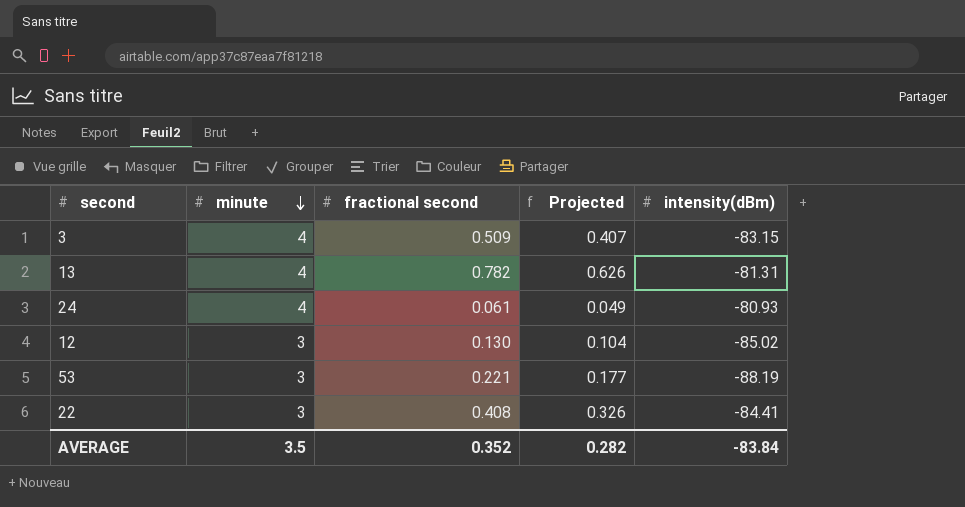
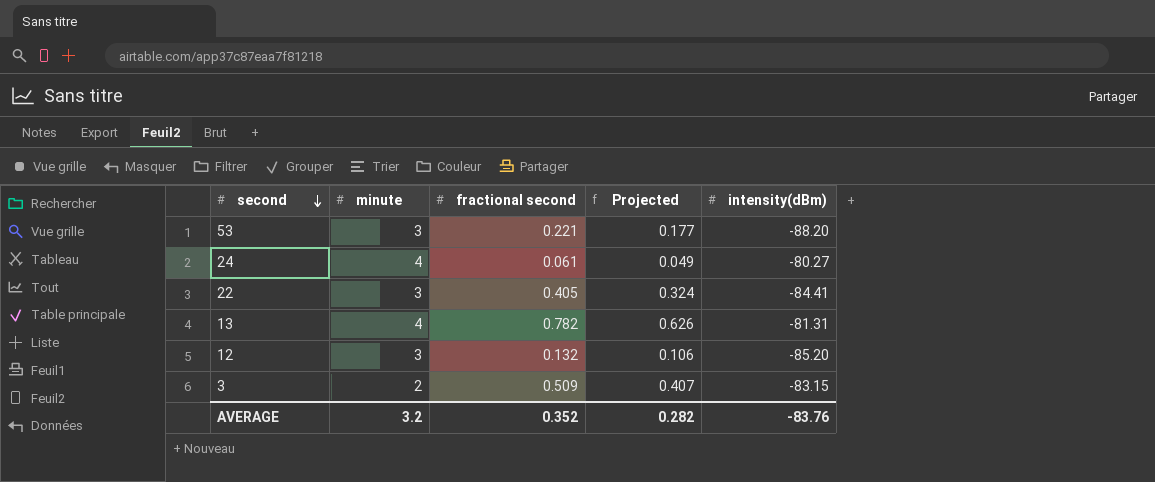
row order: minute descending -> second descending
53 | intensity(dBm): -88.19 -> -88.20
24 | intensity(dBm): -80.93 -> -80.27
22 | fractional second: 0.408 -> 0.405
22 | Projected: 0.326 -> 0.324
12 | fractional second: 0.130 -> 0.132
12 | Projected: 0.104 -> 0.106
12 | intensity(dBm): -85.02 -> -85.20
3 | minute: 4 -> 2
AVERAGE | minute: 3.5 -> 3.2
AVERAGE | intensity(dBm): -83.84 -> -83.76

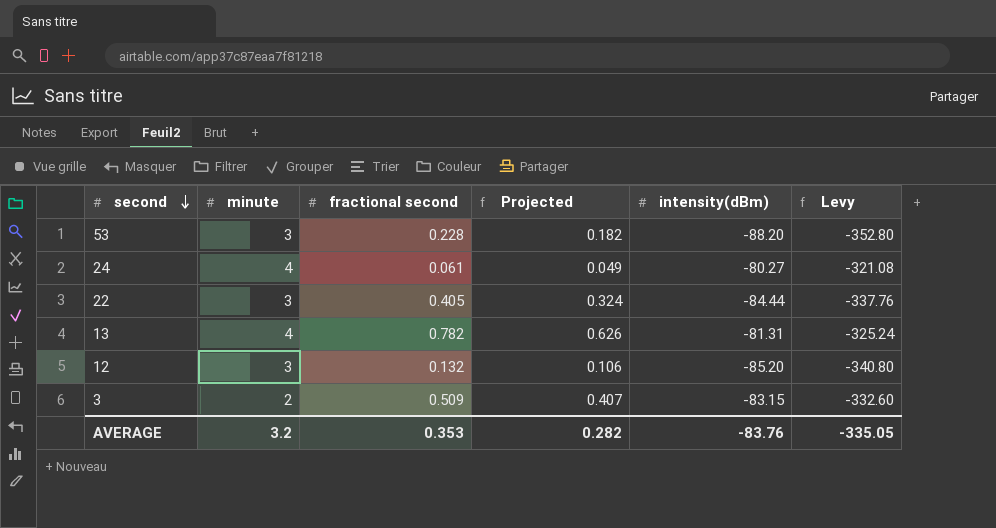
column Levy | formula: none -> [intensity(dBm)] * 4
53 | fractional second: 0.221 -> 0.228
53 | Projected: 0.177 -> 0.182
22 | intensity(dBm): -84.41 -> -84.44
AVERAGE | fractional second: 0.352 -> 0.353

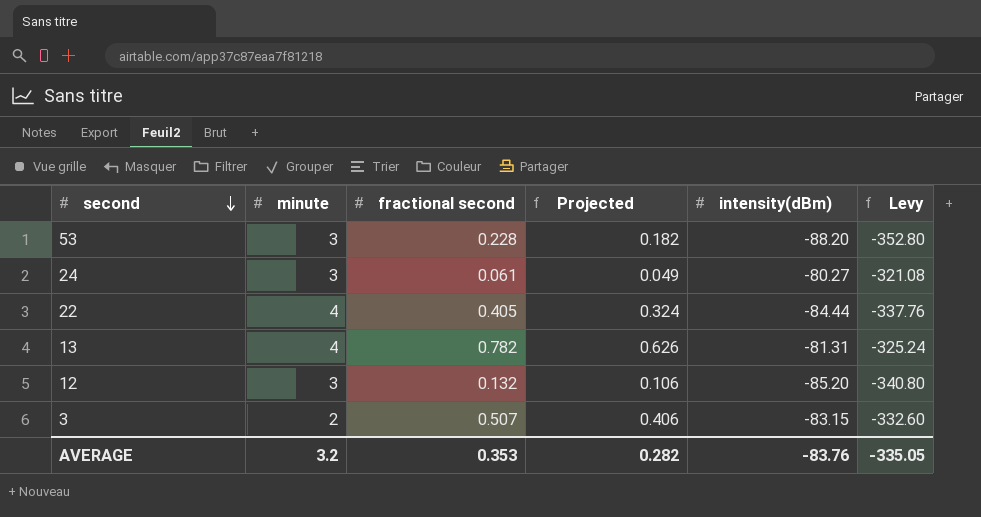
24 | minute: 4 -> 3
22 | minute: 3 -> 4
3 | fractional second: 0.509 -> 0.507
3 | Projected: 0.407 -> 0.406

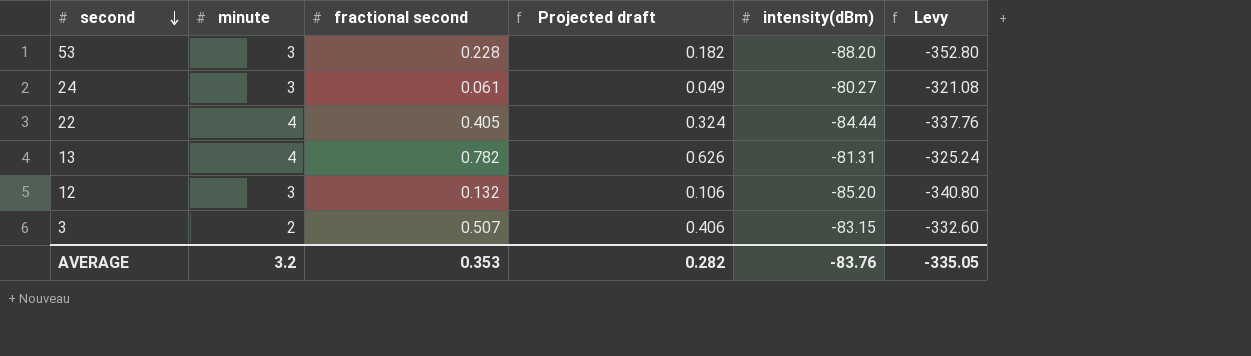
column name: Projected -> Projected draft

